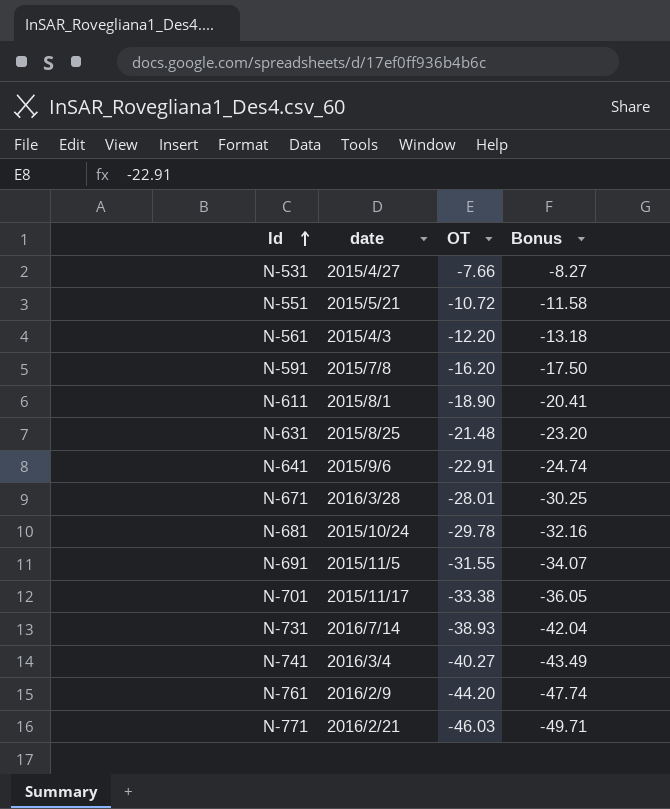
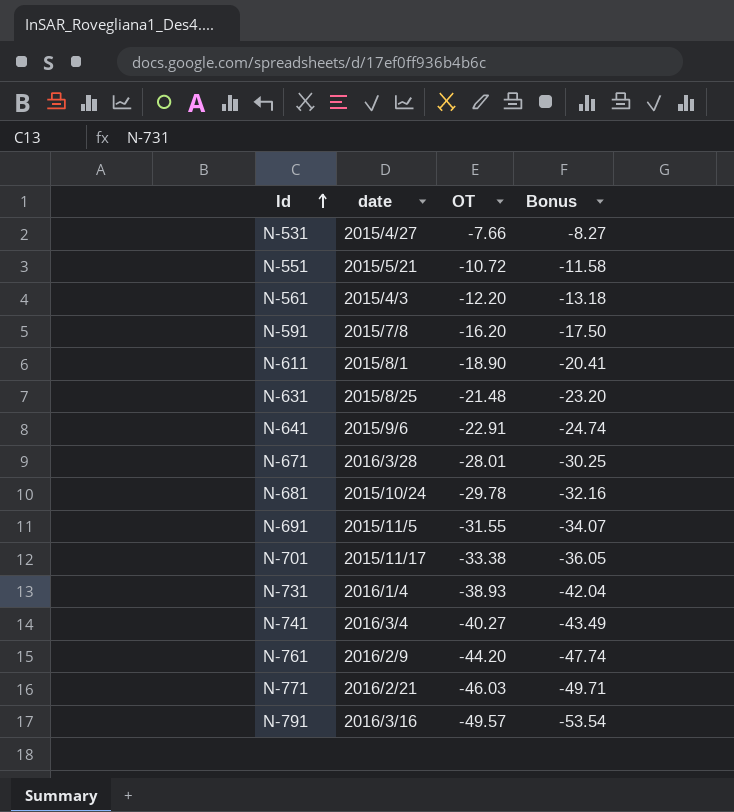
N-731 | date: 2016/7/14 -> 2016/1/4
row N-791: none -> 2016/3/16 | -49.57 | -53.54

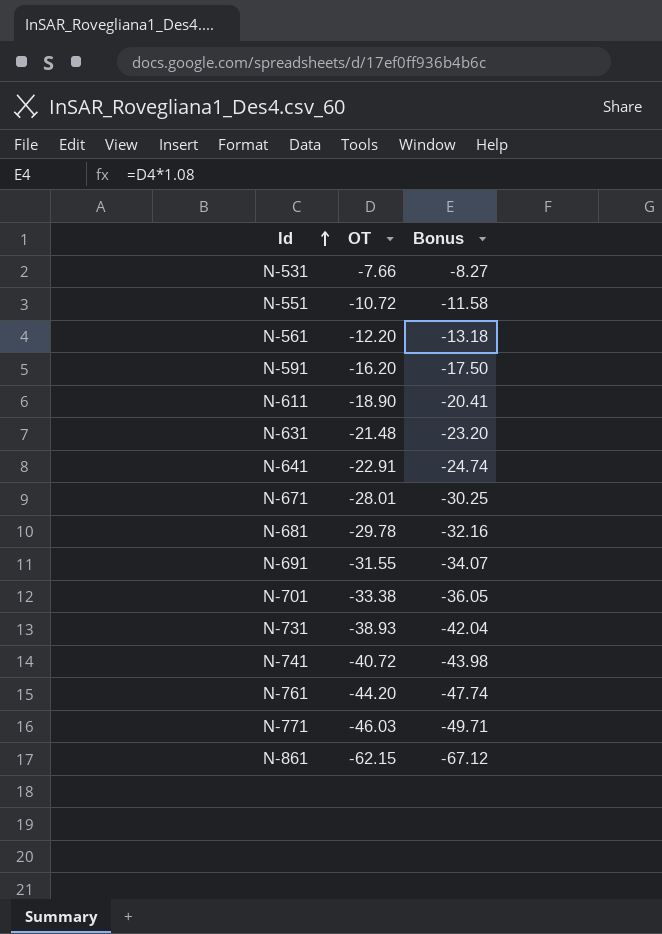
column date | position: 2 -> none
row N-791: 2016/3/16 | -49.57 | -53.54 -> none
N-741 | OT: -40.27 -> -40.72
N-741 | Bonus: -43.49 -> -43.98
row N-861: none -> -62.15 | -67.12

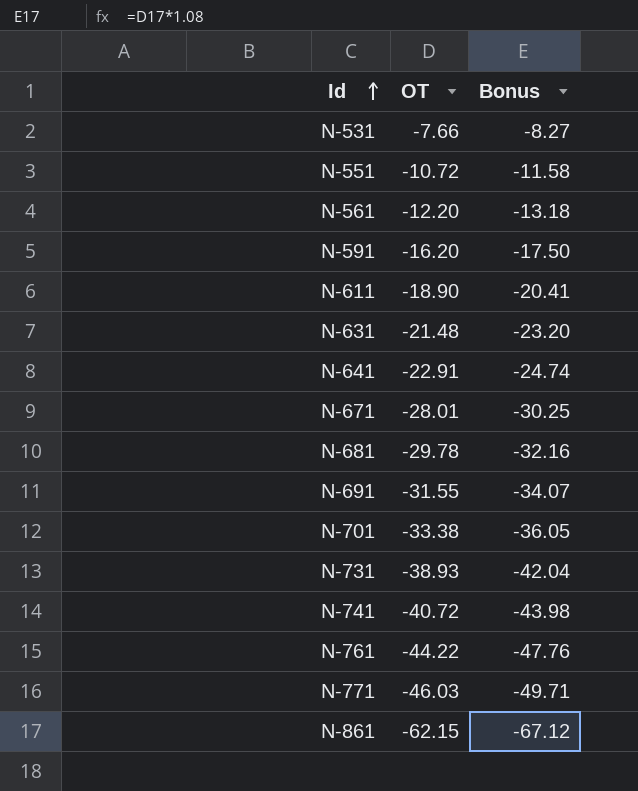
N-761 | OT: -44.20 -> -44.22
N-761 | Bonus: -47.74 -> -47.76

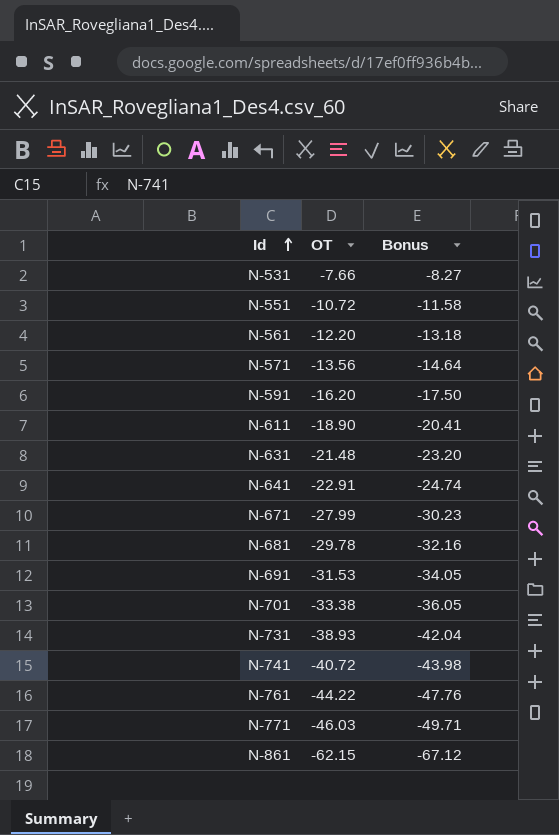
row N-571: none -> -13.56 | -14.64
N-671 | OT: -28.01 -> -27.99
N-671 | Bonus: -30.25 -> -30.23
N-691 | OT: -31.55 -> -31.53
N-691 | Bonus: -34.07 -> -34.05

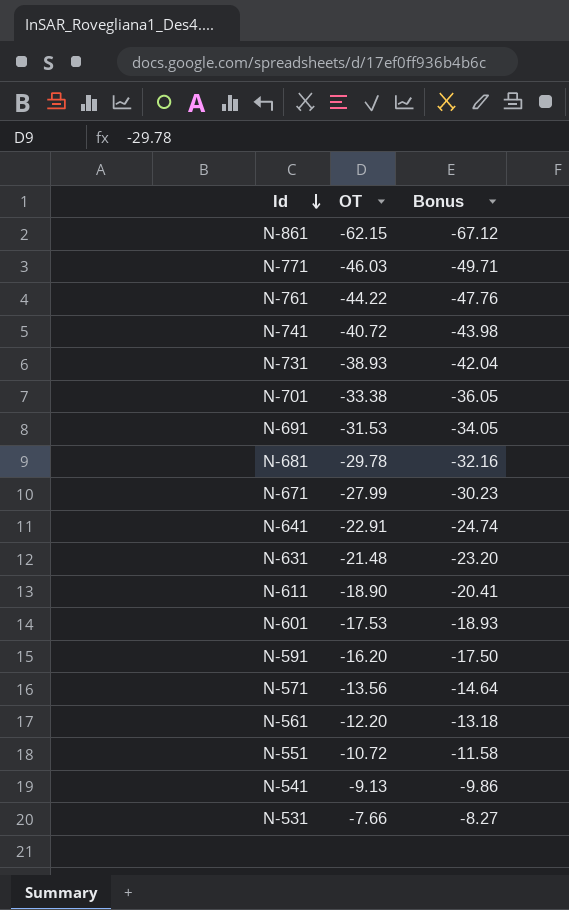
row order: Id ascending -> Id descending
row N-601: none -> -17.53 | -18.93
row N-541: none -> -9.13 | -9.86

